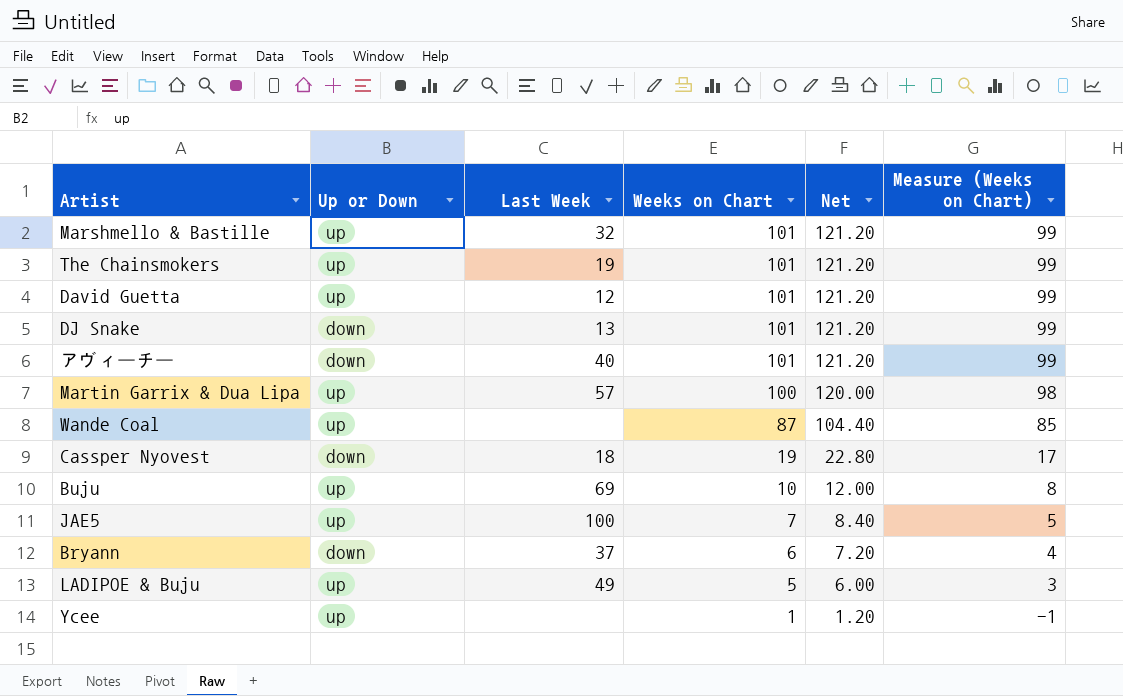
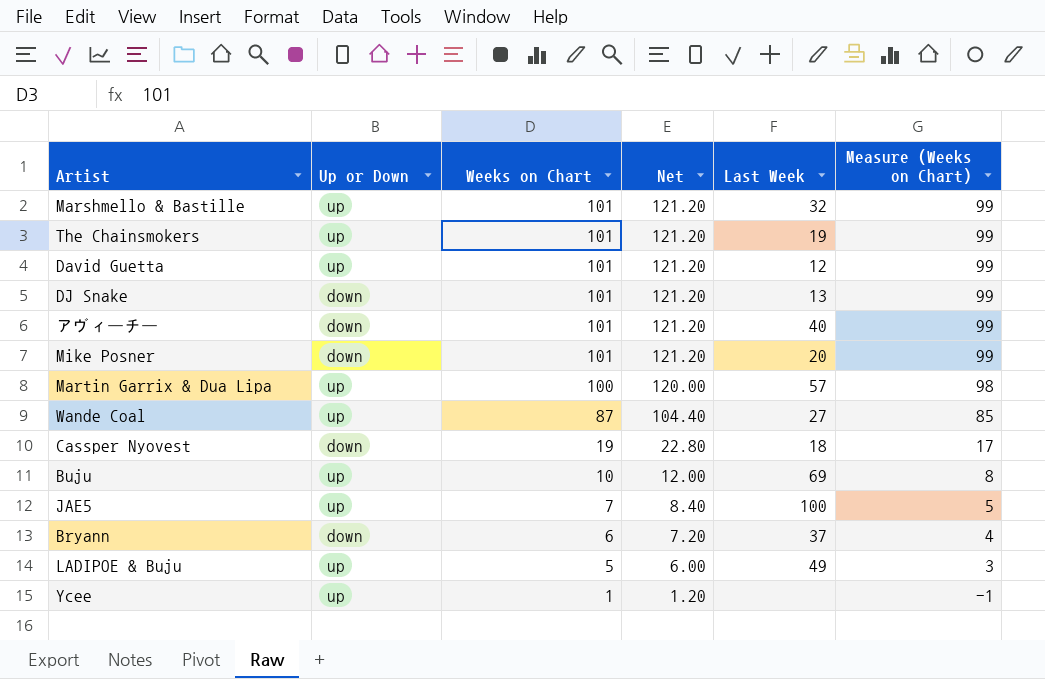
column Last Week | position: 3 -> 5
row Mike Posner: none -> down | 101 | 121.20 | 20 | 99
Wande Coal | Last Week: none -> 27

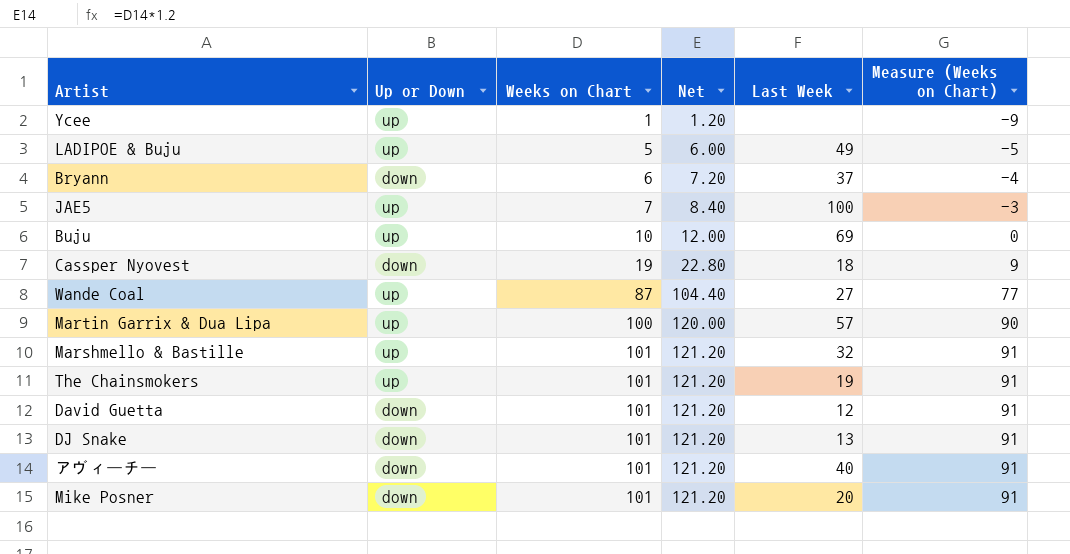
row order: Weeks on Chart descending -> Weeks on Chart ascending
column Measure (Weeks on Chart) | formula: [Weeks on Chart] - 2 -> [Weeks on Chart] - 10
David Guetta | Up or Down: up -> down

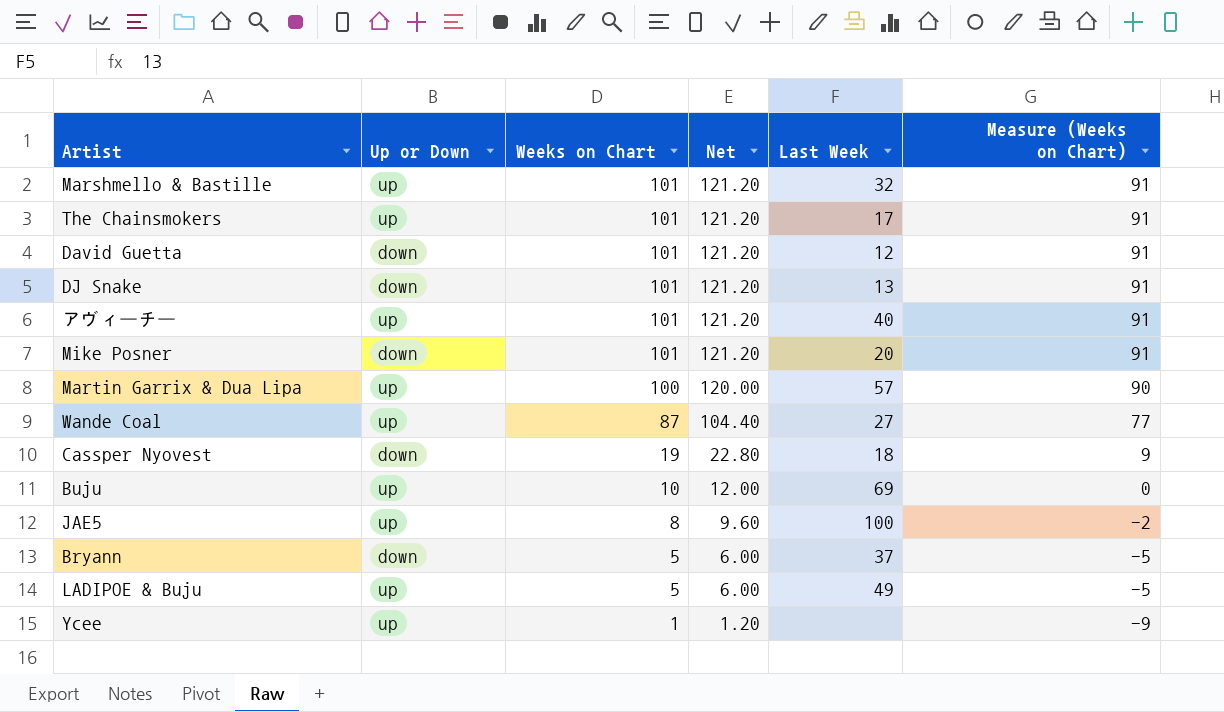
row order: Weeks on Chart ascending -> Weeks on Chart descending
The Chainsmokers | Last Week: 19 -> 17
アヴィーチー | Up or Down: down -> up
JAE5 | Weeks on Chart: 7 -> 8
JAE5 | Net: 8.40 -> 9.60
JAE5 | Measure (Weeks on Chart): -3 -> -2
Bryann | Weeks on Chart: 6 -> 5
Bryann | Net: 7.20 -> 6.00
Bryann | Measure (Weeks on Chart): -4 -> -5

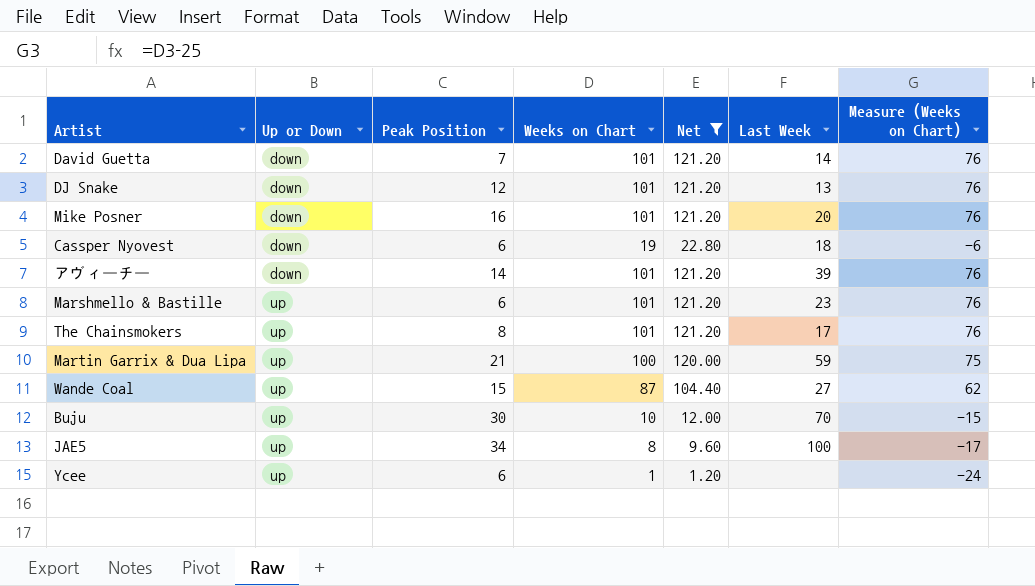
filter: none -> Net != 6.00
row order: Weeks on Chart descending -> Up or Down ascending
column Peak Position | position: none -> 3
column Measure (Weeks on Chart) | formula: [Weeks on Chart] - 10 -> [Weeks on Chart] - 25
David Guetta | Last Week: 12 -> 14
アヴィーチー | Up or Down: up -> down
アヴィーチー | Last Week: 40 -> 39
Marshmello & Bastille | Last Week: 32 -> 23
Martin Garrix & Dua Lipa | Last Week: 57 -> 59
Buju | Last Week: 69 -> 70

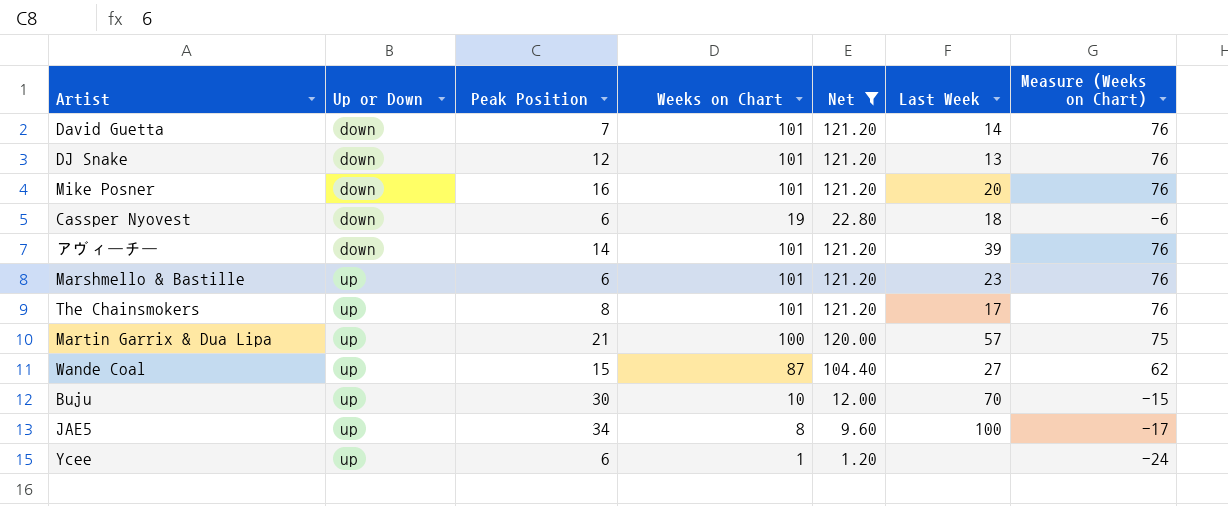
Martin Garrix & Dua Lipa | Last Week: 59 -> 57

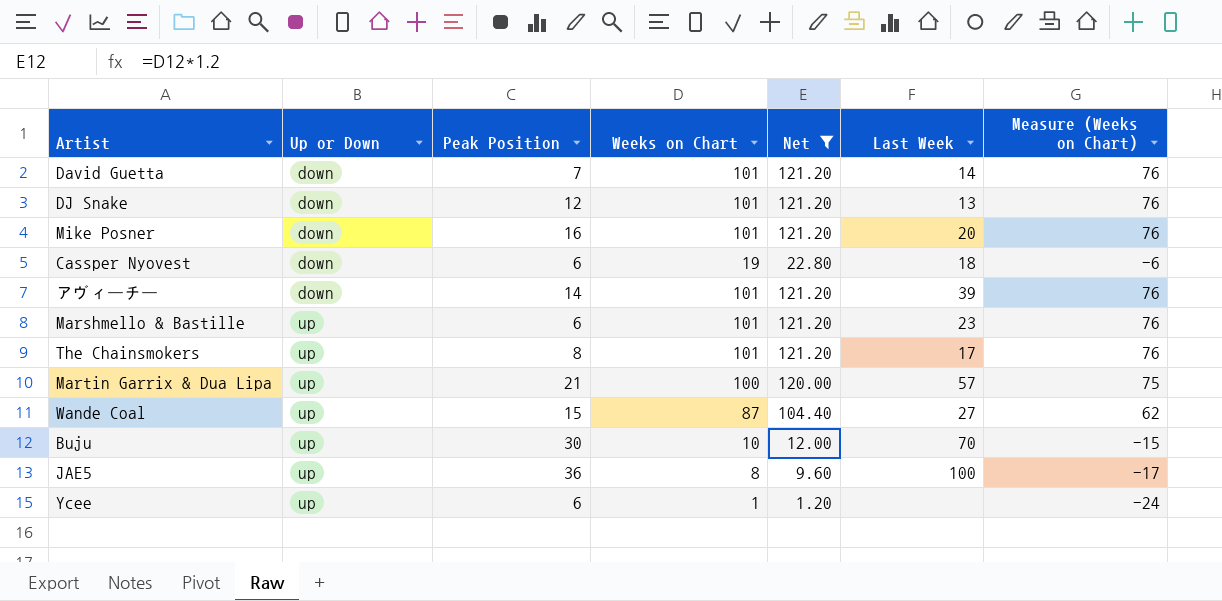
JAE5 | Peak Position: 34 -> 36

